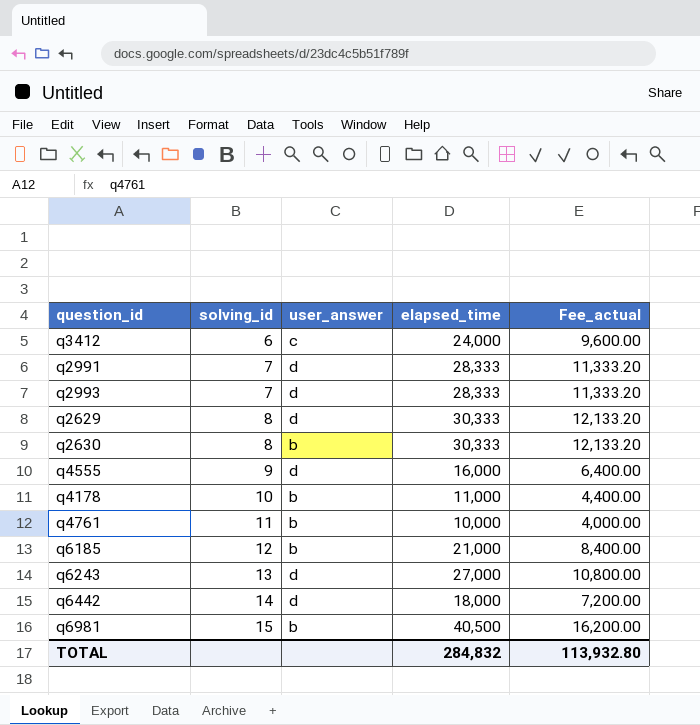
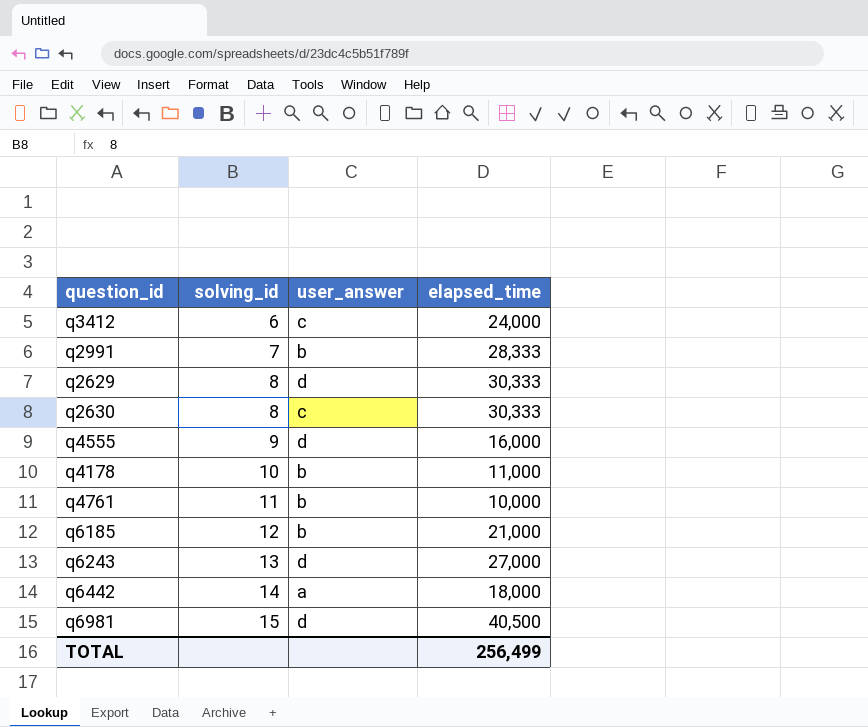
column Fee_actual | formula: [elapsed_time] * 0.4 -> none
row q2993: 7 | d | 28,333 | 11,333.20 -> none
q2991 | user_answer: d -> b
q2630 | user_answer: b -> c
q6442 | user_answer: d -> a
q6981 | user_answer: b -> d
TOTAL | elapsed_time: 284,832 -> 256,499

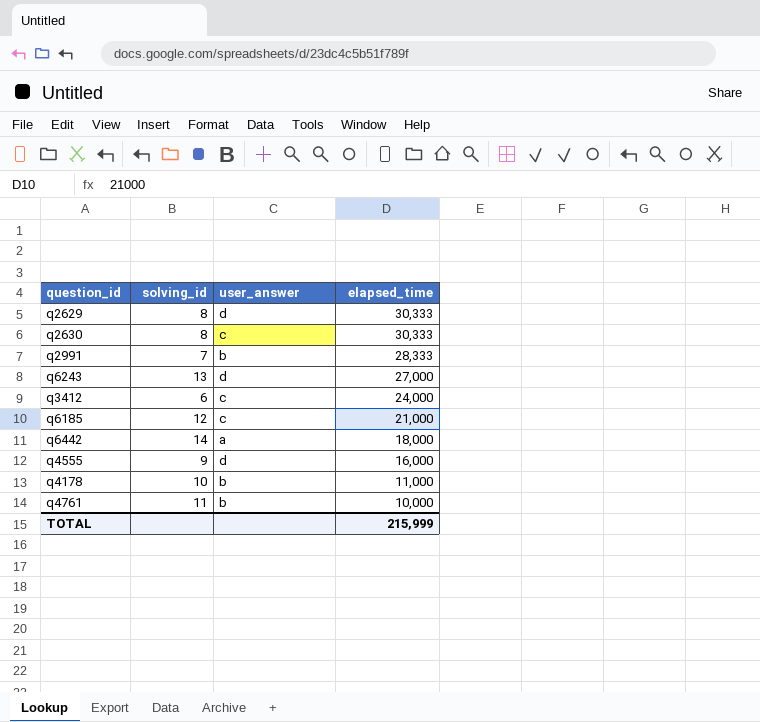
row order: solving_id ascending -> elapsed_time descending
row q6981: 15 | d | 40,500 -> none
q6185 | user_answer: b -> c
TOTAL | elapsed_time: 256,499 -> 215,999

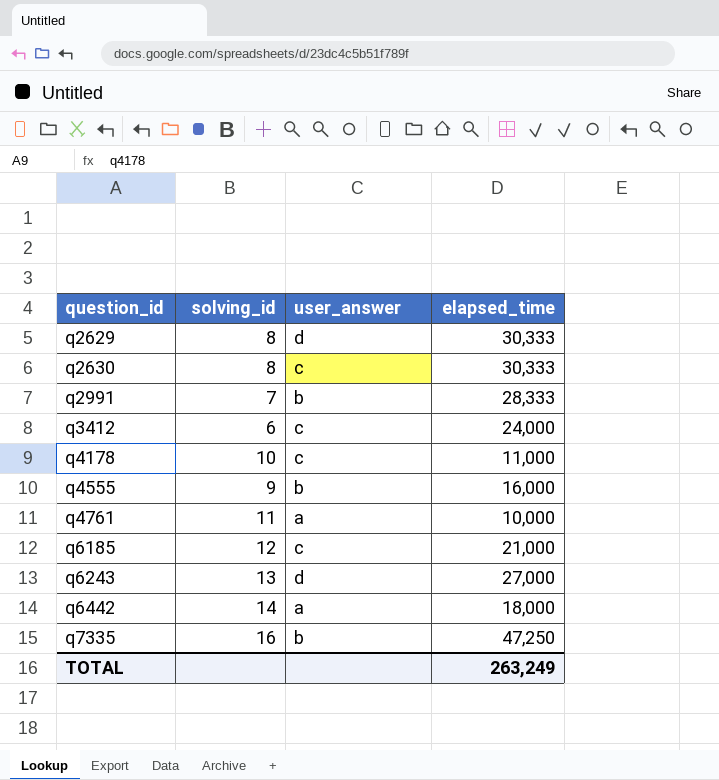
row order: elapsed_time descending -> question_id ascending
q4178 | user_answer: b -> c
q4555 | user_answer: d -> b
q4761 | user_answer: b -> a
row q7335: none -> 16 | b | 47,250
TOTAL | elapsed_time: 215,999 -> 263,249

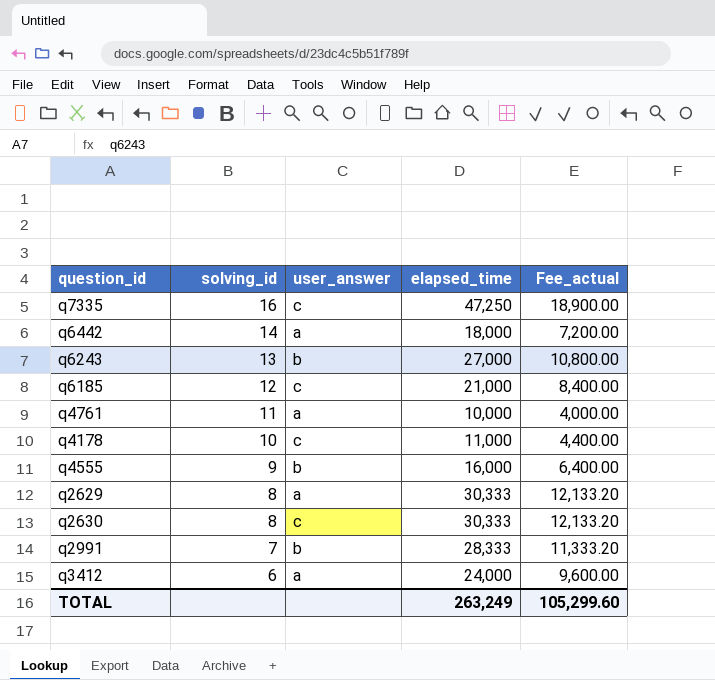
row order: question_id ascending -> solving_id descending
column Fee_actual | formula: none -> [elapsed_time] * 0.4
q7335 | user_answer: b -> c
q6243 | user_answer: d -> b
q2629 | user_answer: d -> a
q3412 | user_answer: c -> a

